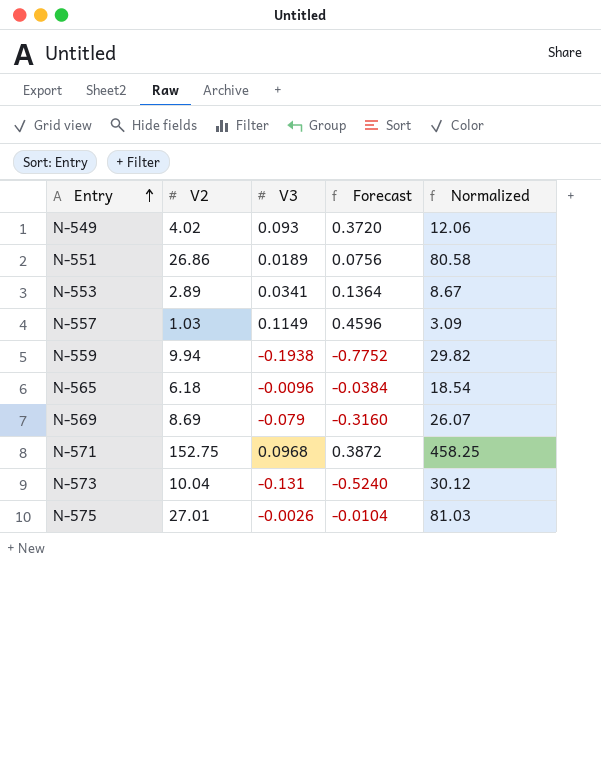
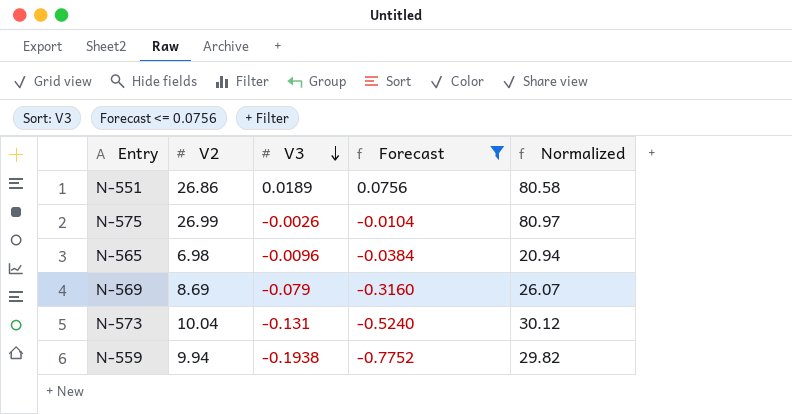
filter: none -> Forecast <= 0.0756
row order: Entry ascending -> V3 descending
N-575 | V2: 27.01 -> 26.99
N-575 | Normalized: 81.03 -> 80.97
N-565 | V2: 6.18 -> 6.98
N-565 | Normalized: 18.54 -> 20.94

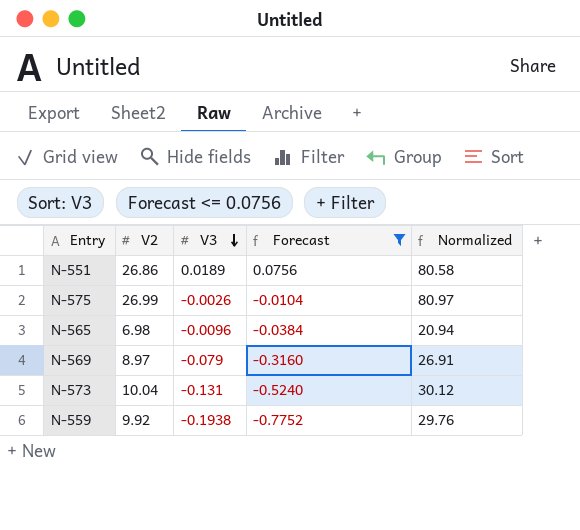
N-569 | V2: 8.69 -> 8.97
N-569 | Normalized: 26.07 -> 26.91
N-559 | V2: 9.94 -> 9.92
N-559 | Normalized: 29.82 -> 29.76

